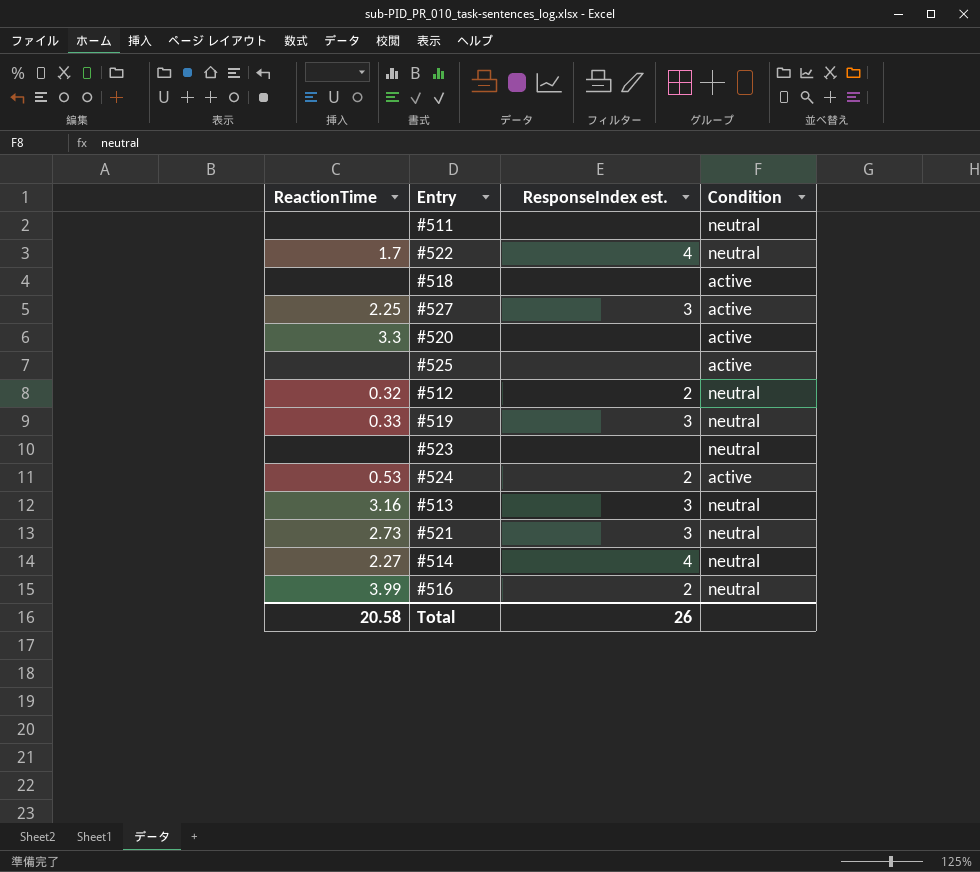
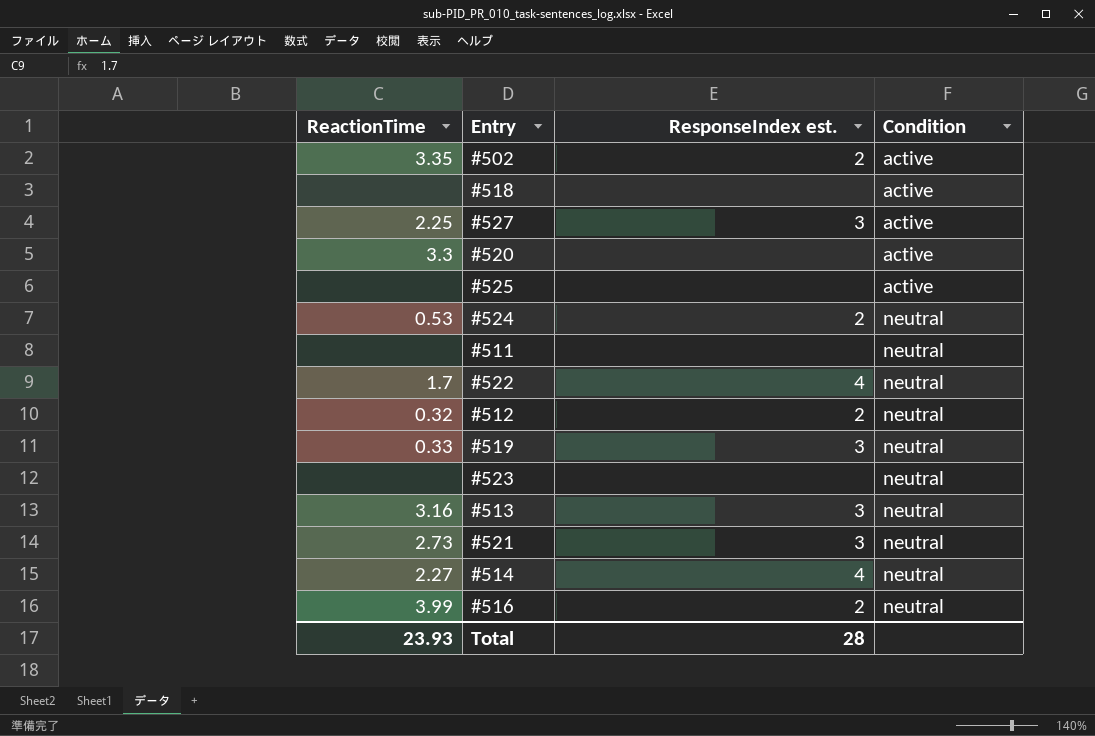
row order: none -> Condition ascending
row #502: none -> 3.35 | 2 | active
#524 | Condition: active -> neutral
Total | ReactionTime: 20.58 -> 23.93
Total | ResponseIndex est.: 26 -> 28

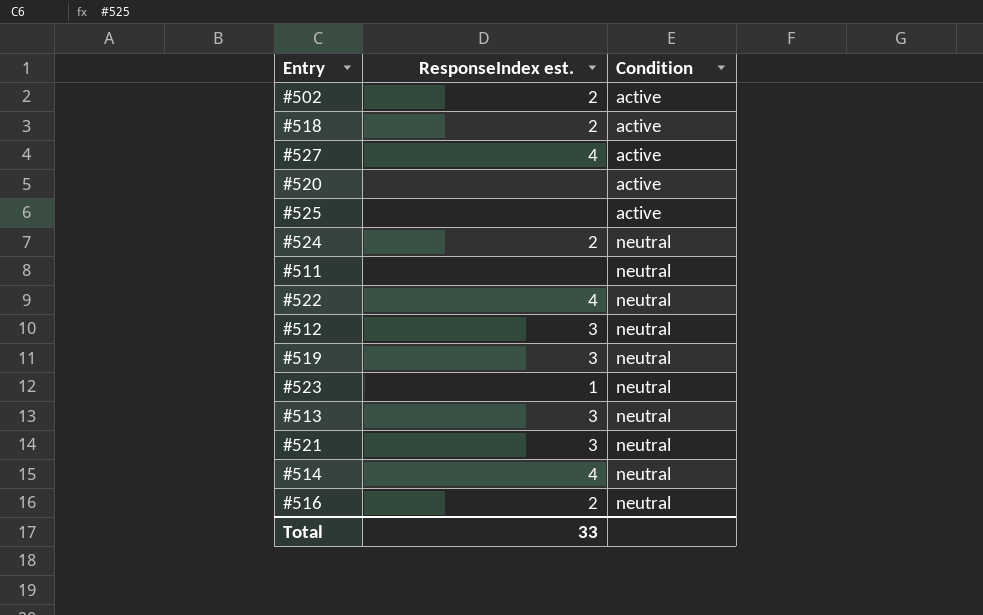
column ReactionTime | position: 1 -> none
#518 | ResponseIndex est.: none -> 2
#527 | ResponseIndex est.: 3 -> 4
#512 | ResponseIndex est.: 2 -> 3
#523 | ResponseIndex est.: none -> 1
Total | ResponseIndex est.: 28 -> 33

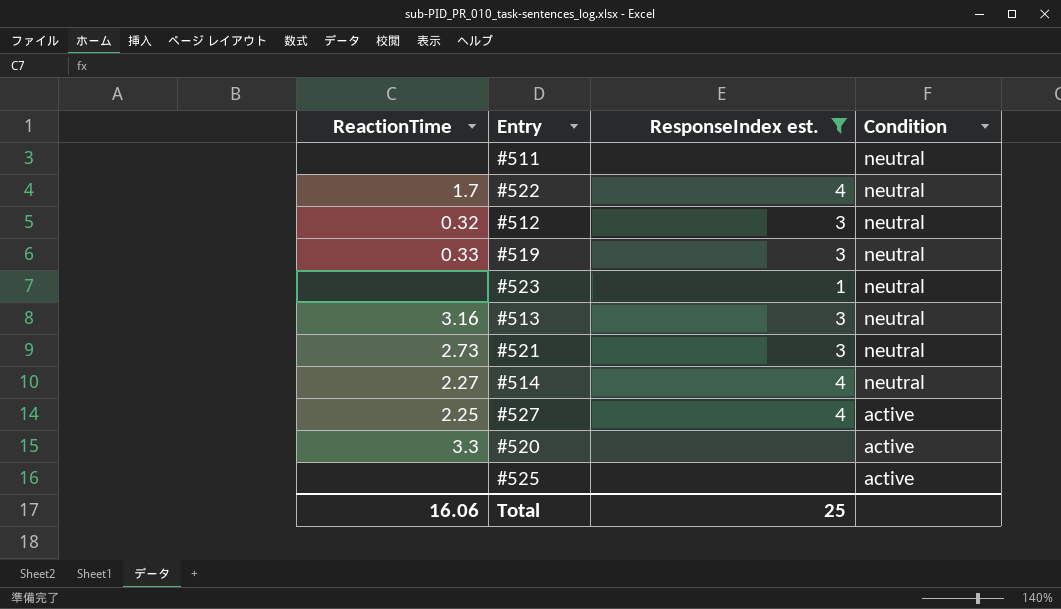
filter: none -> ResponseIndex est. != 2
row order: Condition ascending -> Condition descending
column ReactionTime | position: none -> 1
Total | ResponseIndex est.: 33 -> 25

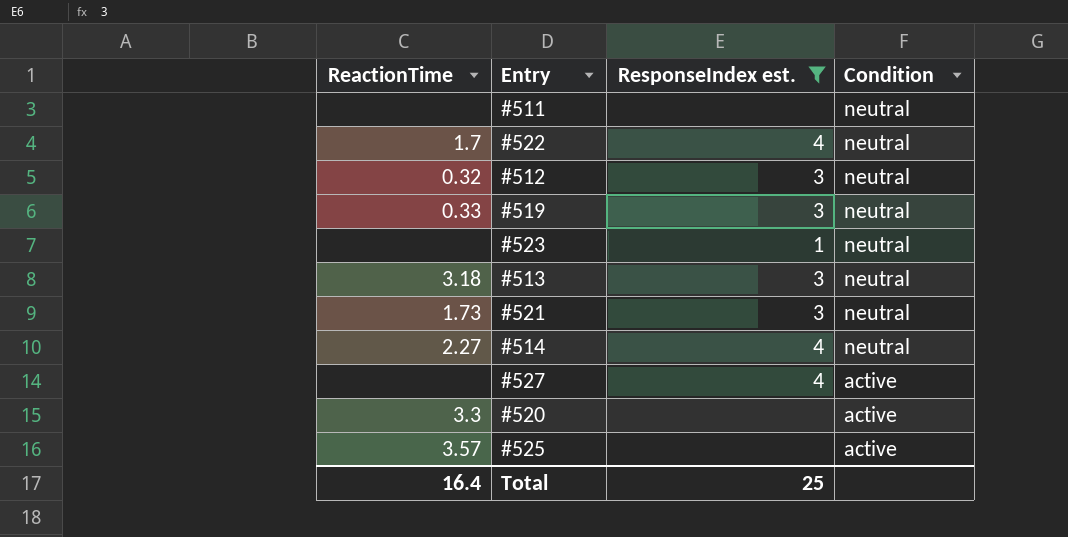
#513 | ReactionTime: 3.16 -> 3.18
#521 | ReactionTime: 2.73 -> 1.73
#527 | ReactionTime: 2.25 -> none
#525 | ReactionTime: none -> 3.57
Total | ReactionTime: 16.06 -> 16.4

